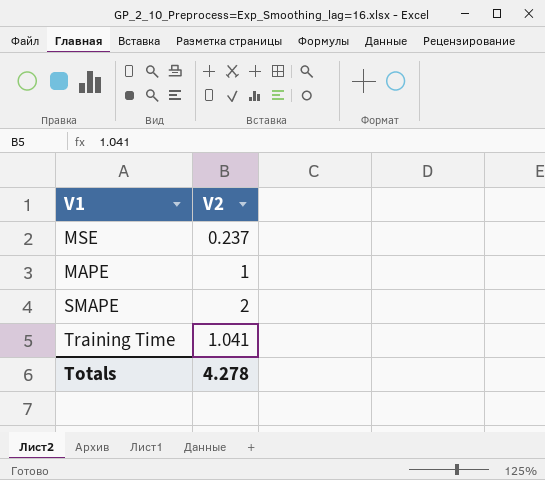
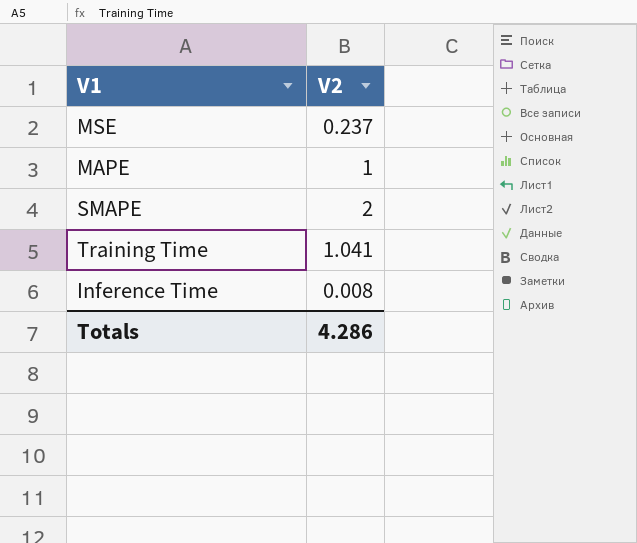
row Inference Time: none -> 0.008
Totals | V2: 4.278 -> 4.286

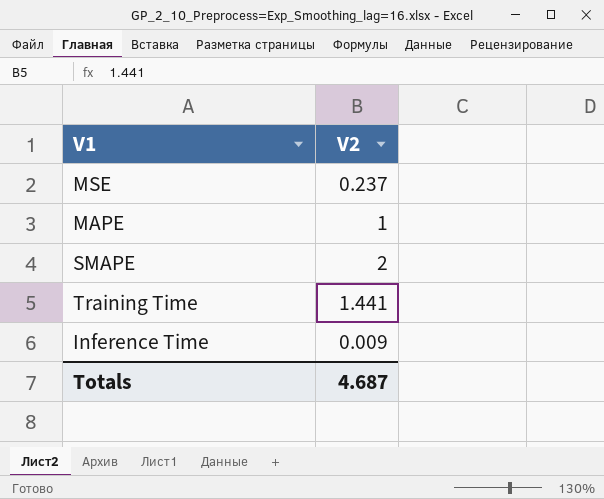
Training Time | V2: 1.041 -> 1.441
Inference Time | V2: 0.008 -> 0.009
Totals | V2: 4.286 -> 4.687

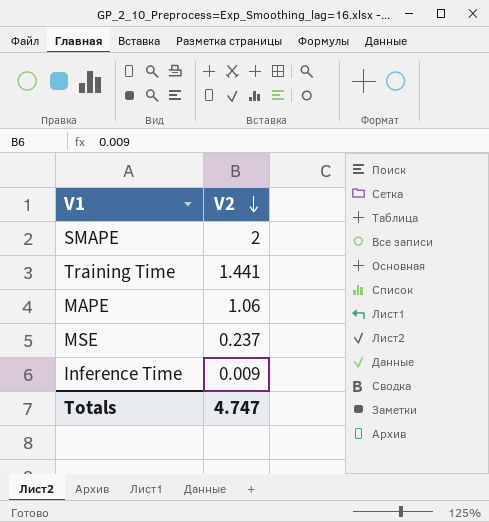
row order: none -> V2 descending
MAPE | V2: 1 -> 1.06
Totals | V2: 4.687 -> 4.747

